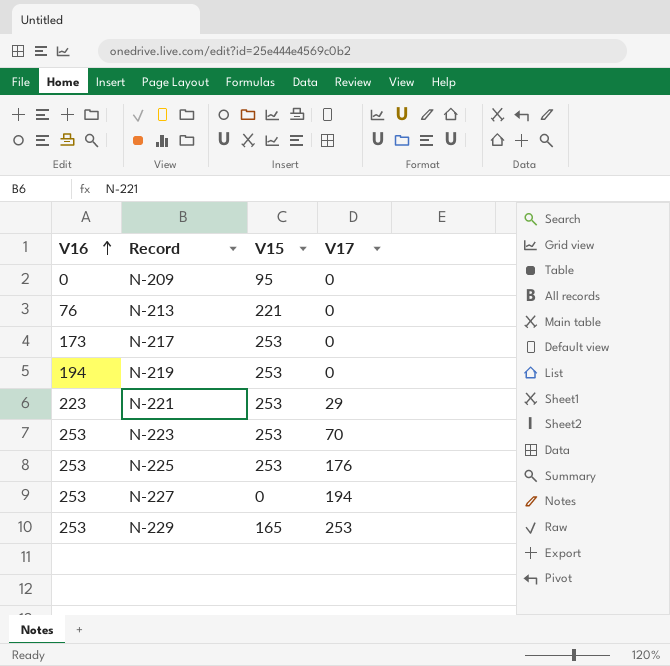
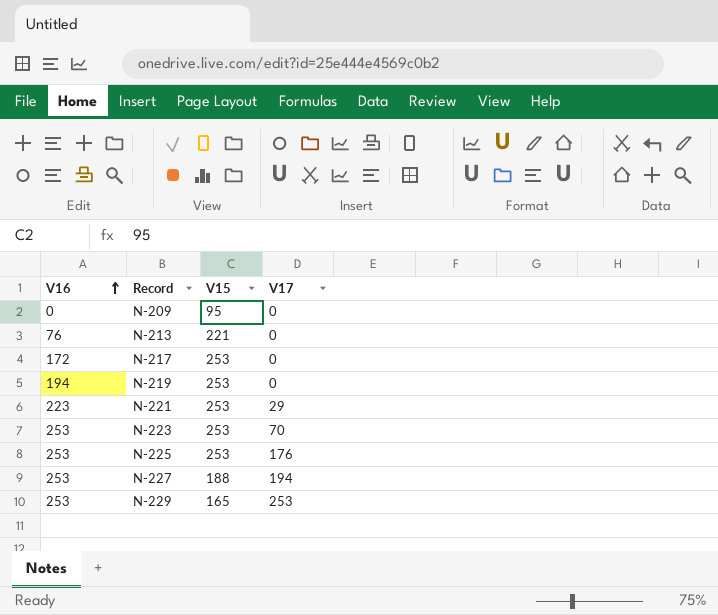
N-217 | V16: 173 -> 172
N-227 | V15: 0 -> 188

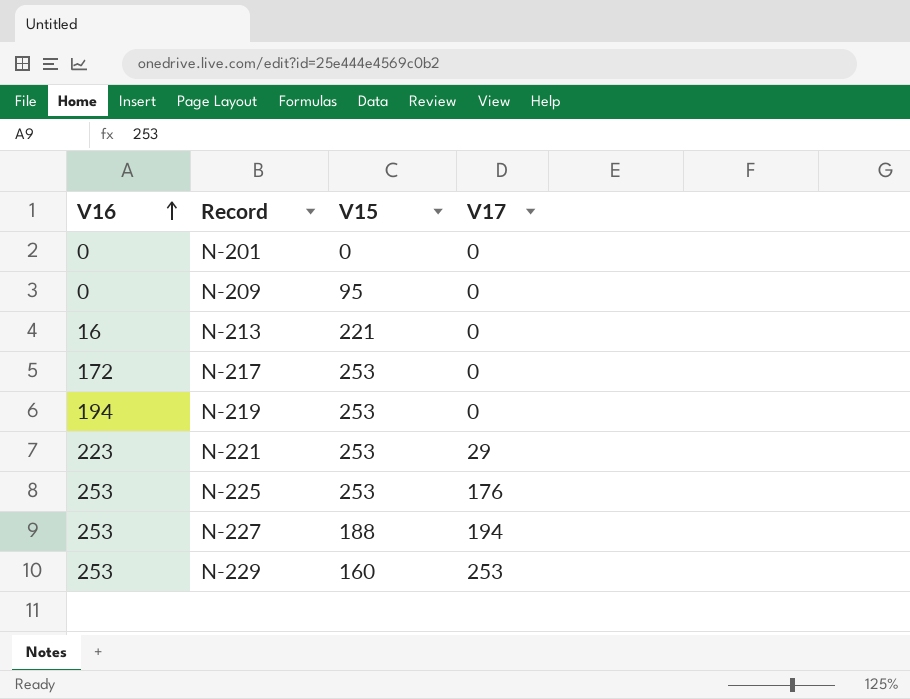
row N-223: 253 | 253 | 70 -> none
row N-201: none -> 0 | 0 | 0
N-213 | V16: 76 -> 16
N-229 | V15: 165 -> 160

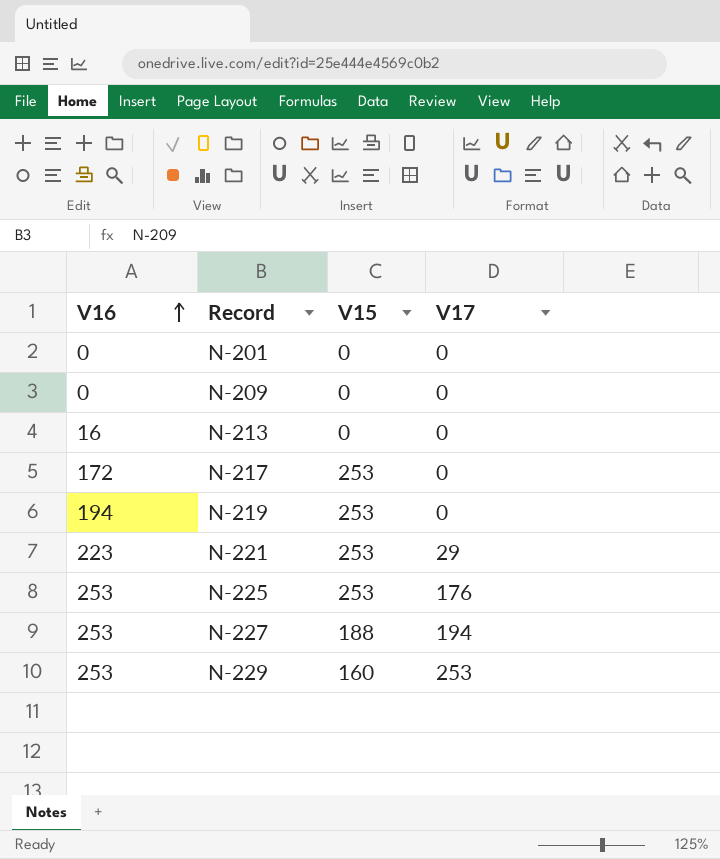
N-209 | V15: 95 -> 0
N-213 | V15: 221 -> 0

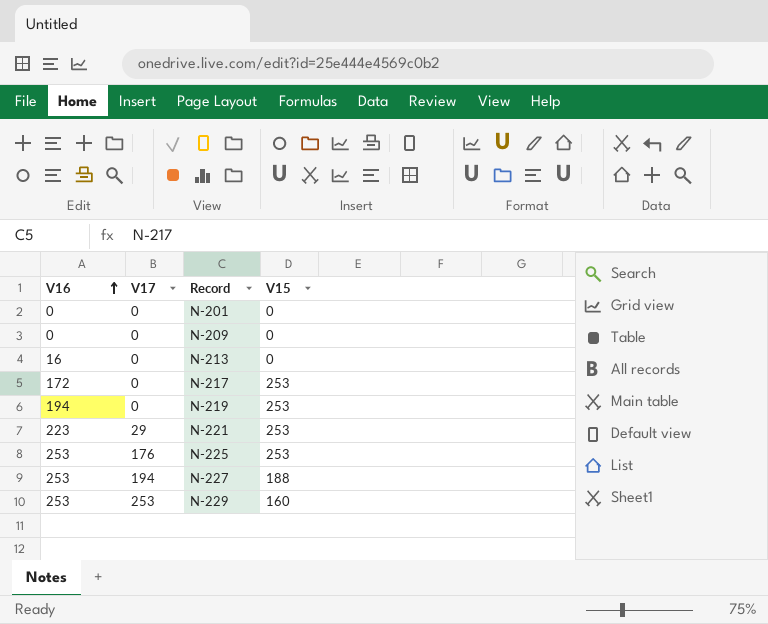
column V17 | position: 4 -> 2

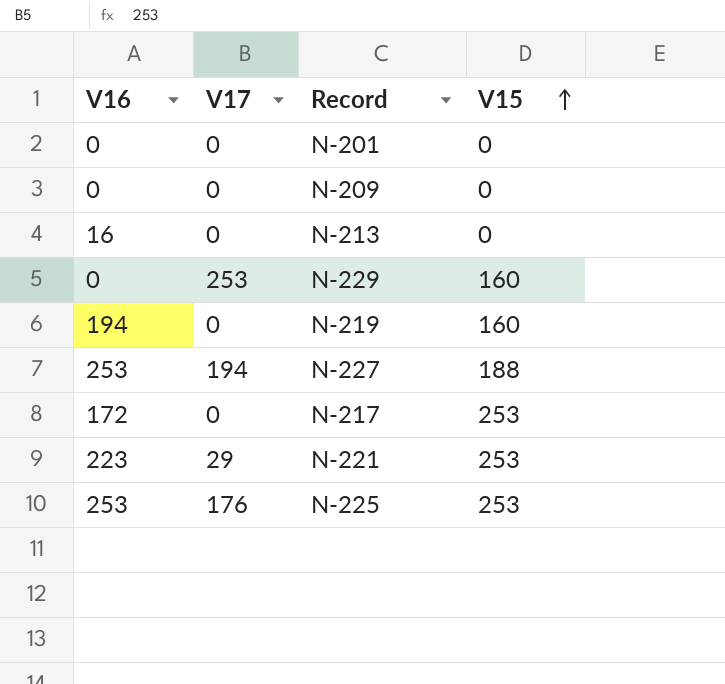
row order: V16 ascending -> V15 ascending
N-229 | V16: 253 -> 0
N-219 | V15: 253 -> 160

